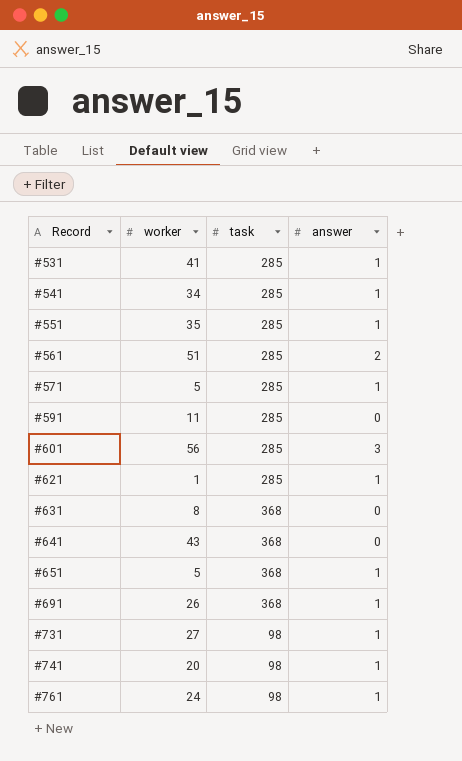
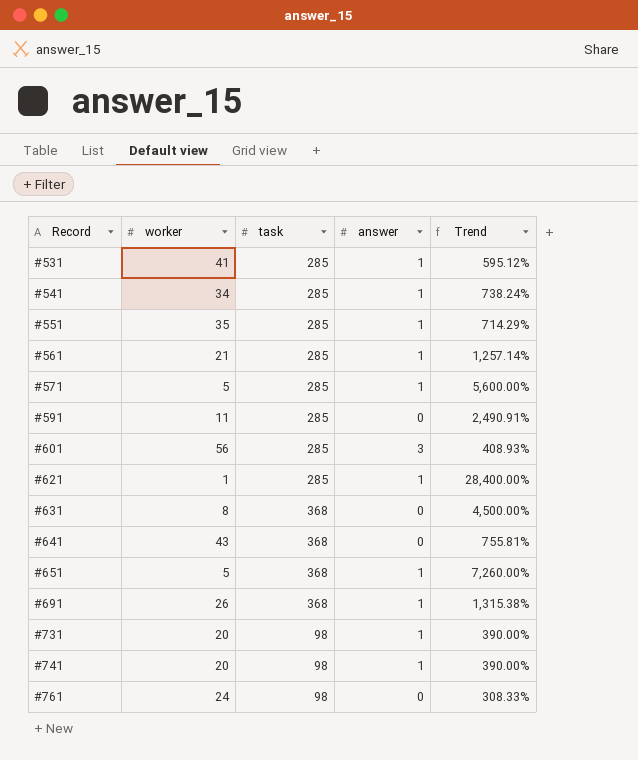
column Trend | formula: none -> ([task] - [worker]) / [worker]
#561 | worker: 51 -> 21
#561 | answer: 2 -> 1
#731 | worker: 27 -> 20
#761 | answer: 1 -> 0

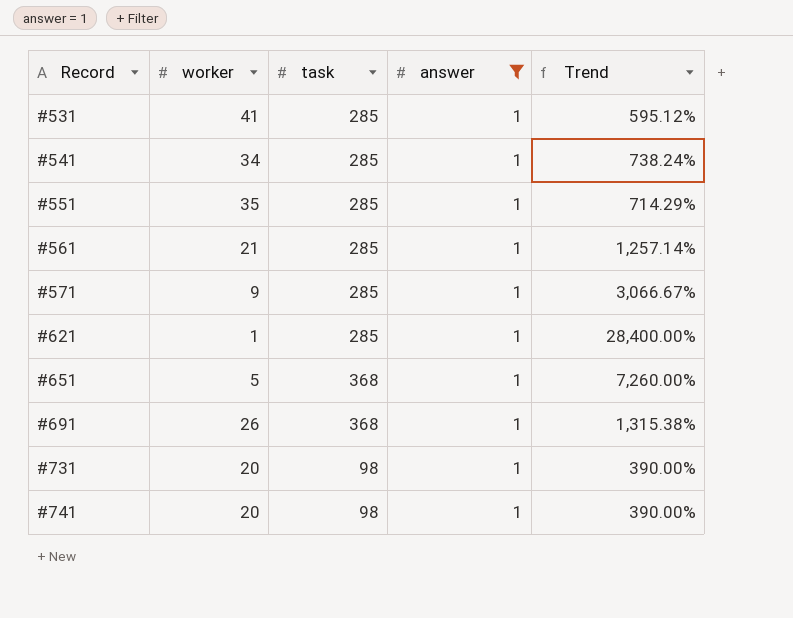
filter: none -> answer = 1
#571 | worker: 5 -> 9
#571 | Trend: 5,600.00% -> 3,066.67%

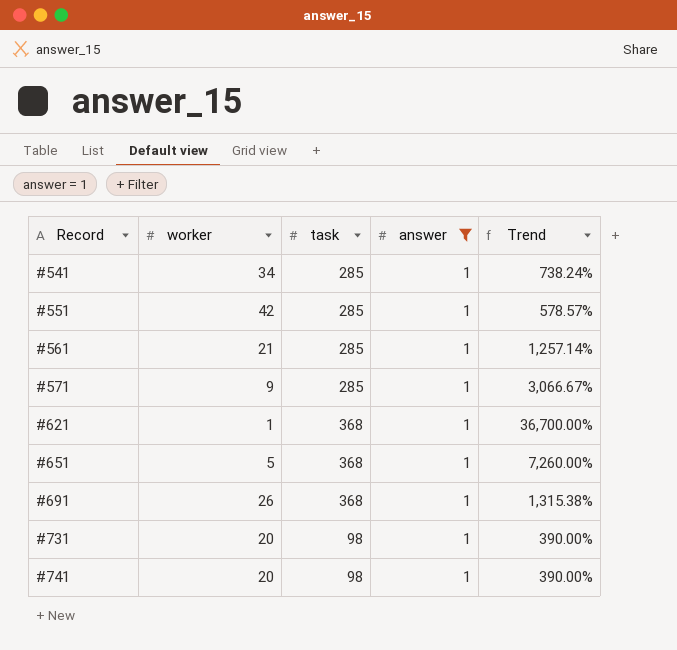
row #531: 41 | 285 | 1 | 595.12% -> none
#551 | worker: 35 -> 42
#551 | Trend: 714.29% -> 578.57%
#621 | task: 285 -> 368
#621 | Trend: 28,400.00% -> 36,700.00%

